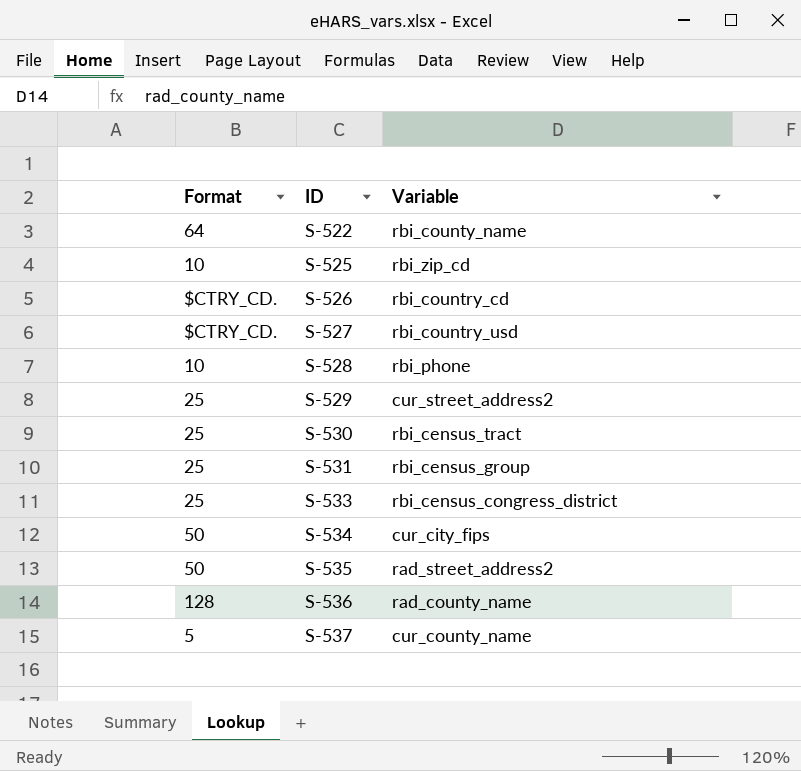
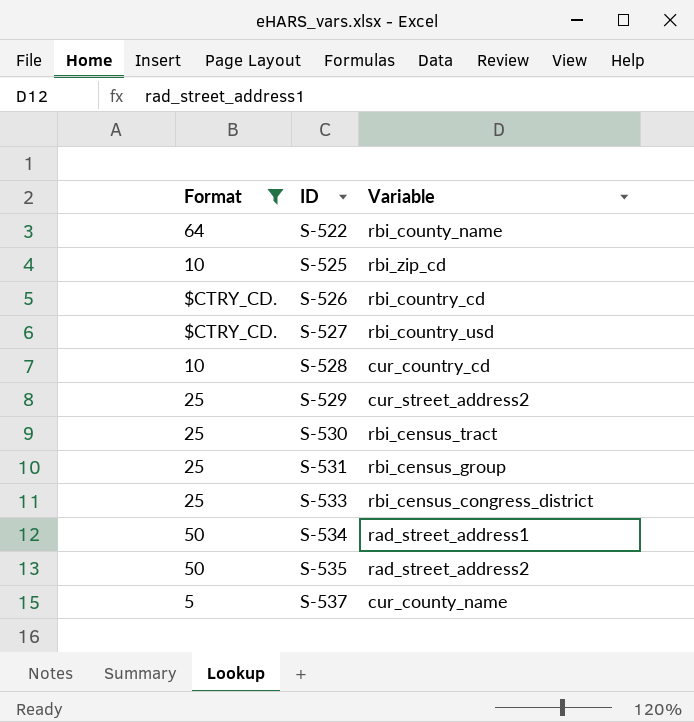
filter: none -> Format != 128
S-528 | Variable: rbi_phone -> cur_country_cd
S-534 | Variable: cur_city_fips -> rad_street_address1

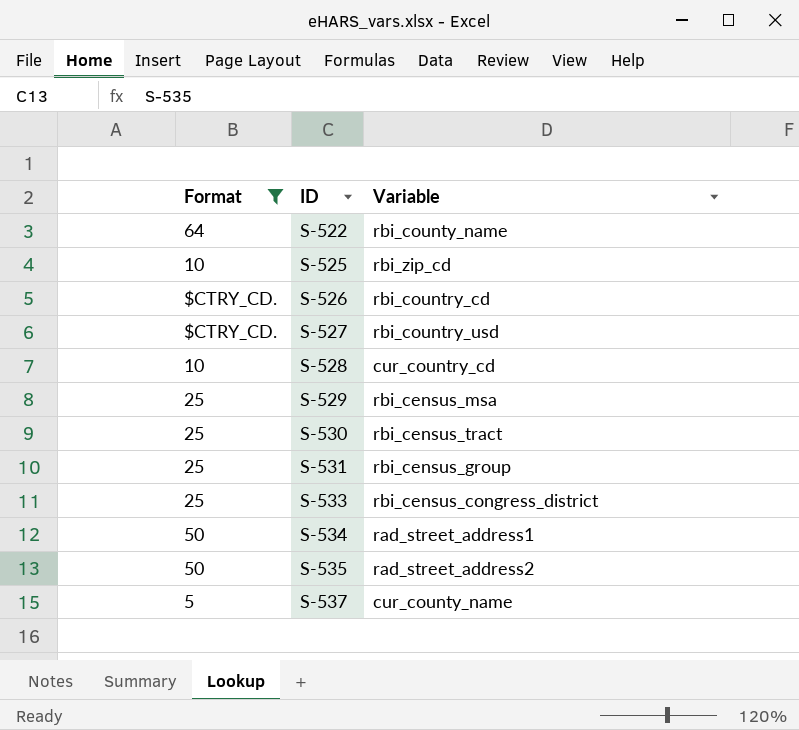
S-529 | Variable: cur_street_address2 -> rbi_census_msa

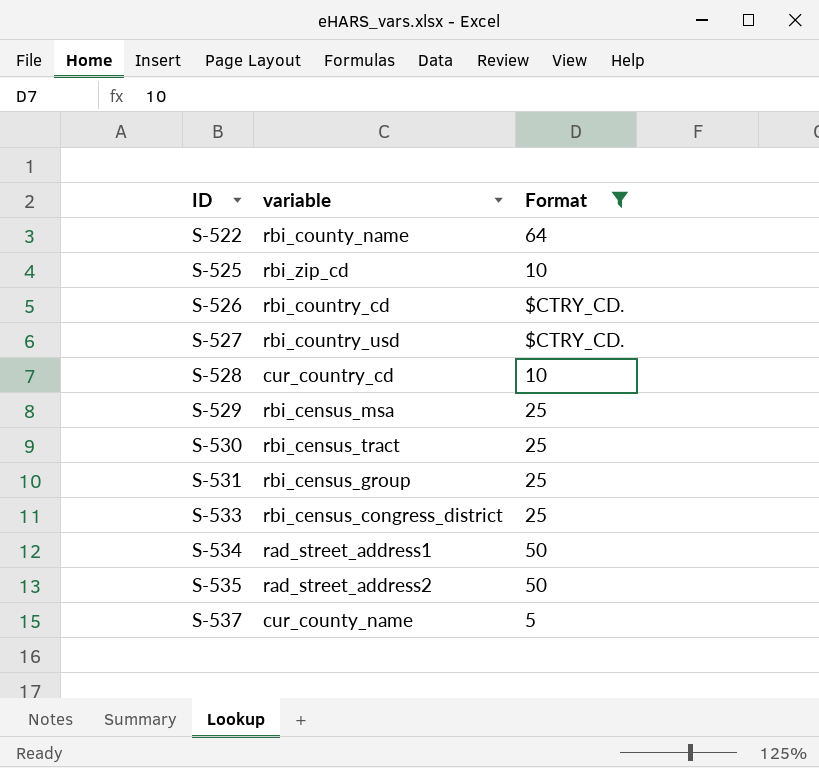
column name: Variable -> variable
column Format | position: 1 -> 3

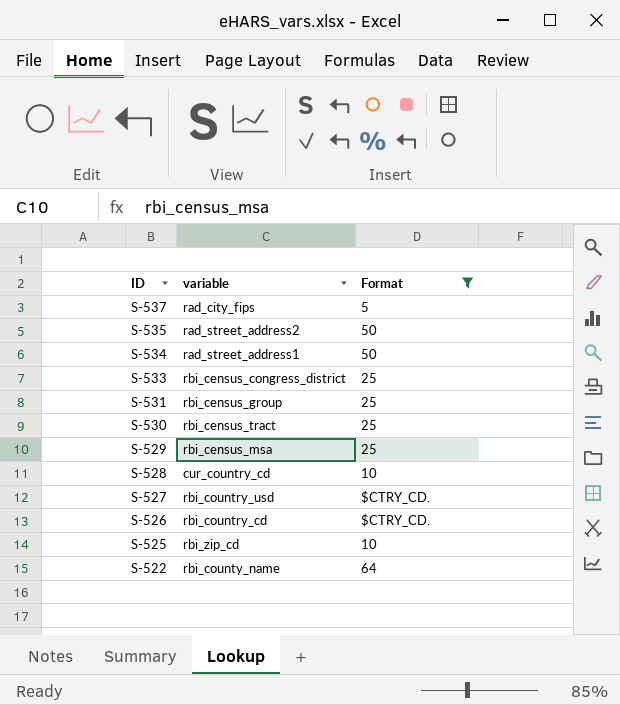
row order: ID ascending -> ID descending
S-537 | variable: cur_county_name -> rad_city_fips

